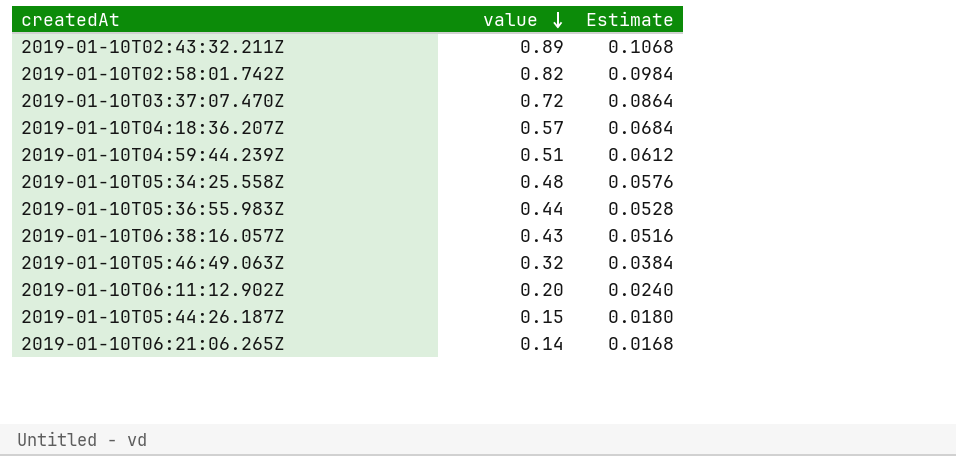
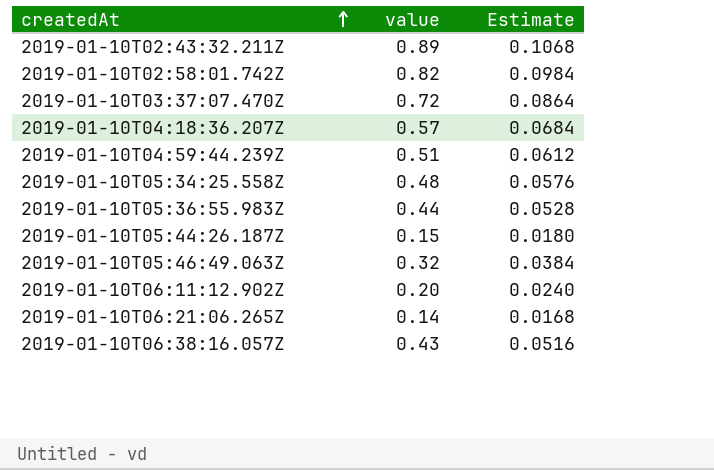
row order: value descending -> createdAt ascending

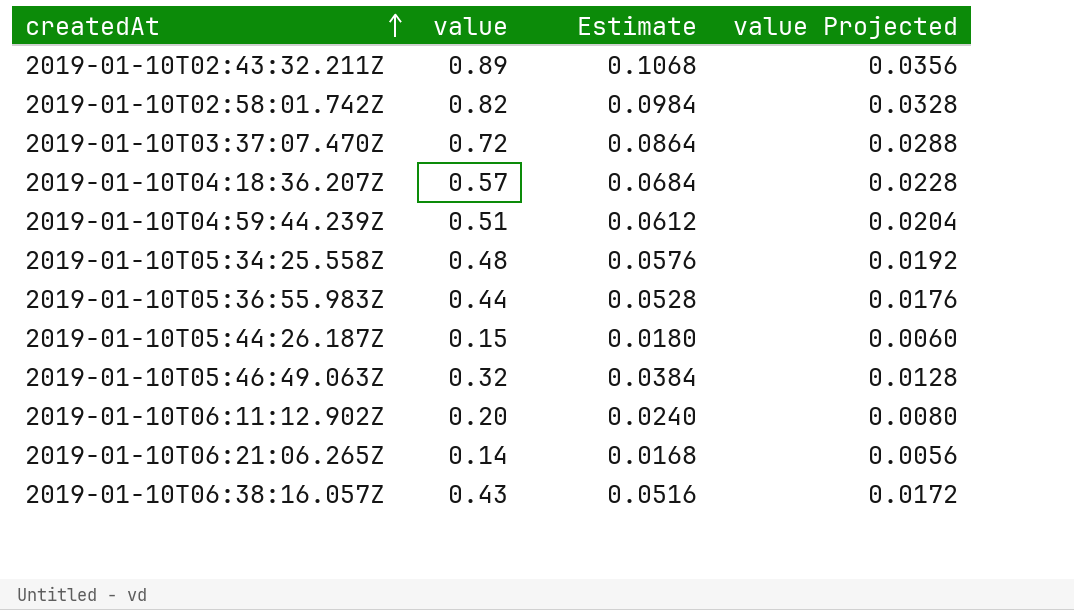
column value Projected | formula: none -> [value] * 0.04

